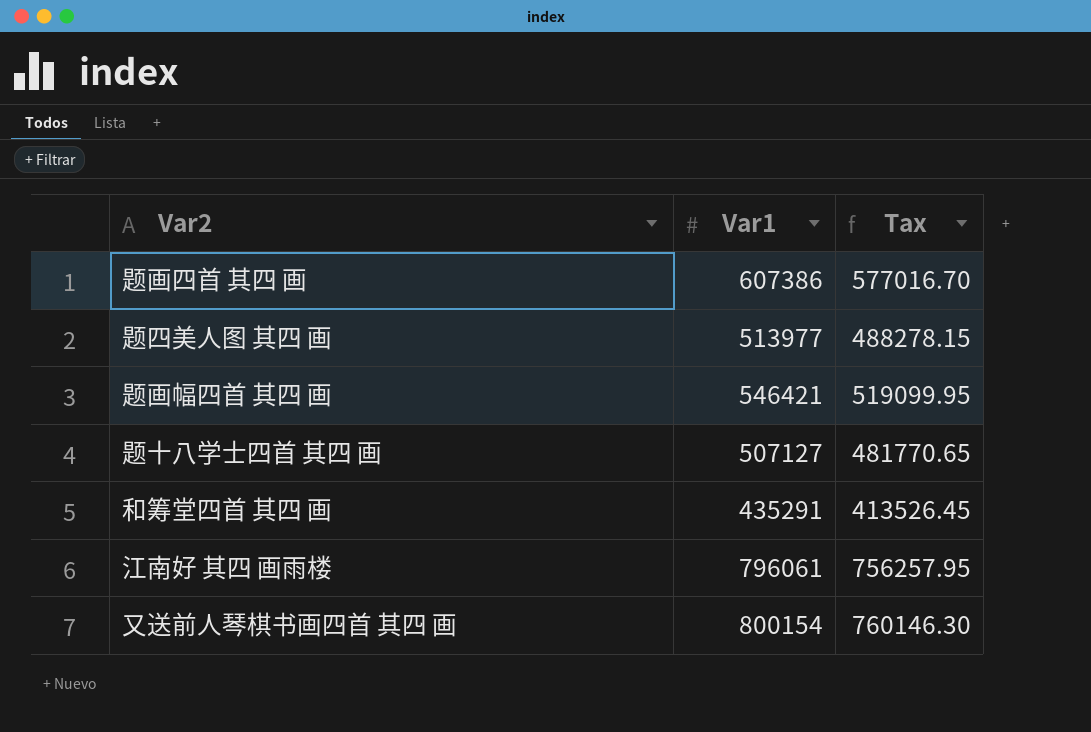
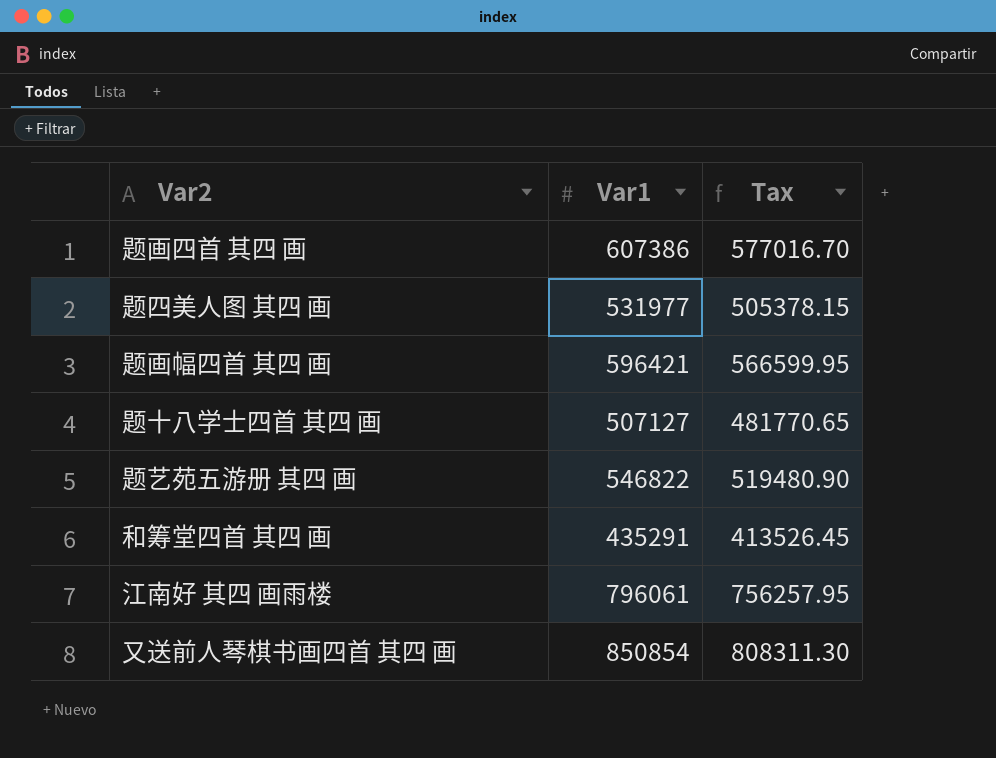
题四美人图 其四 画 | Var1: 513977 -> 531977
题四美人图 其四 画 | Tax: 488278.15 -> 505378.15
题画幅四首 其四 画 | Var1: 546421 -> 596421
题画幅四首 其四 画 | Tax: 519099.95 -> 566599.95
row 题艺苑五游册 其四 画: none -> 546822 | 519480.90
又送前人琴棋书画四首 其四 画 | Var1: 800154 -> 850854
又送前人琴棋书画四首 其四 画 | Tax: 760146.30 -> 808311.30

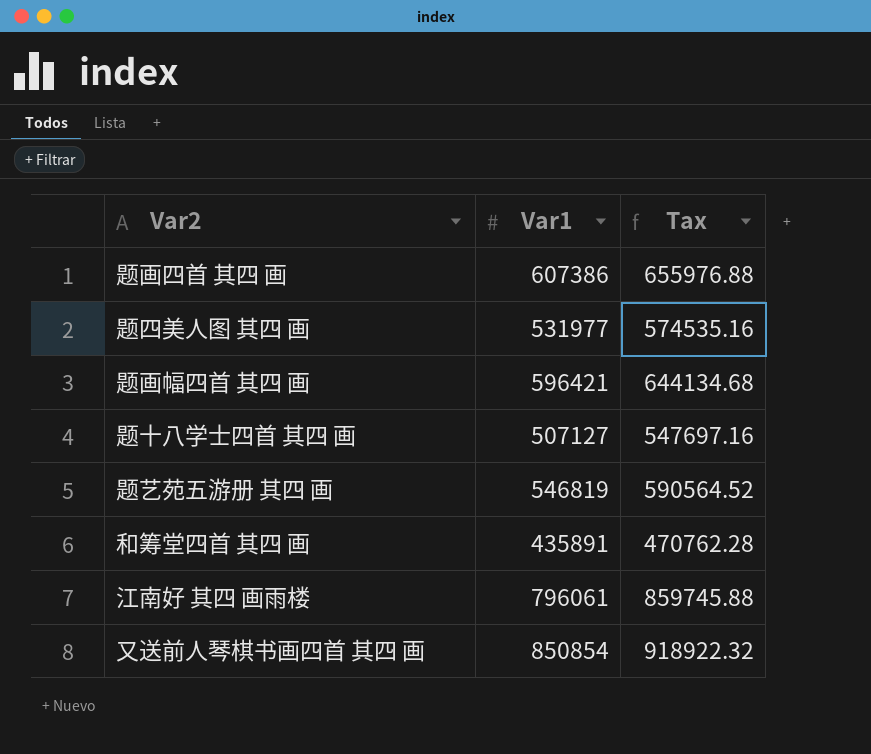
column Tax | formula: [Var1] * 0.95 -> [Var1] * 1.08
题艺苑五游册 其四 画 | Var1: 546822 -> 546819
和筹堂四首 其四 画 | Var1: 435291 -> 435891

